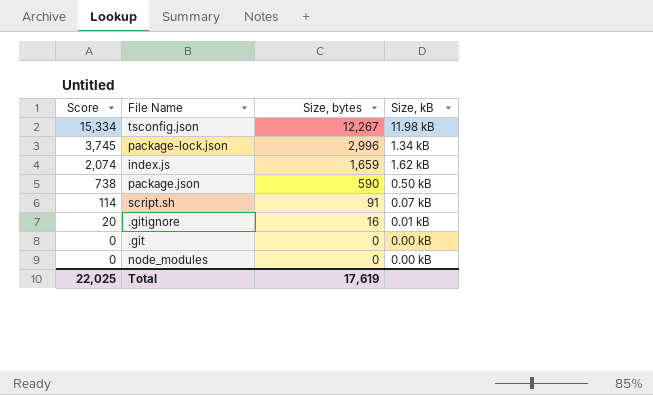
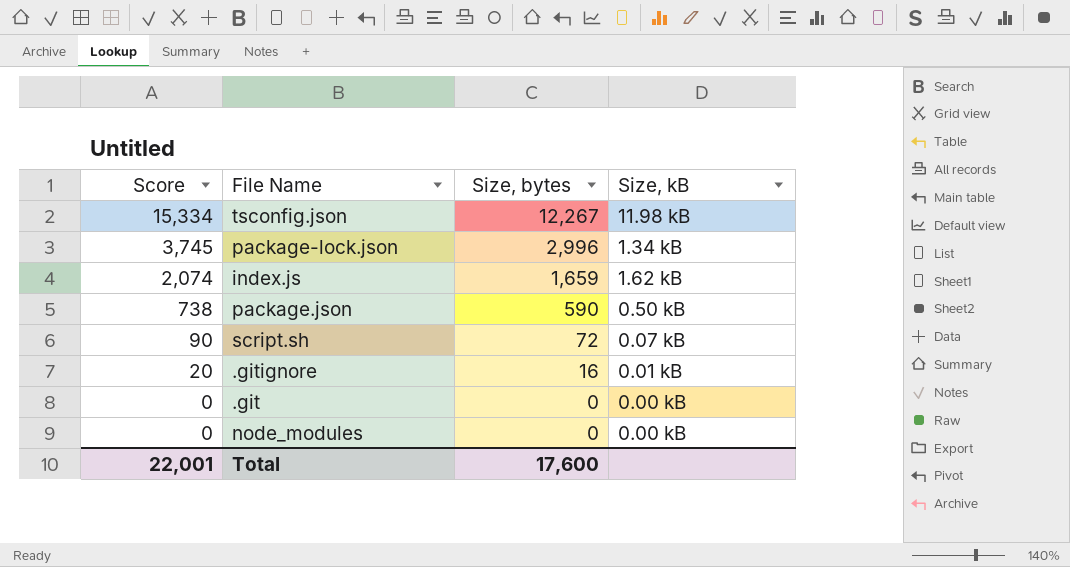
script.sh | Score: 114 -> 90
script.sh | Size, bytes: 91 -> 72
Total | Score: 22,025 -> 22,001
Total | Size, bytes: 17,619 -> 17,600

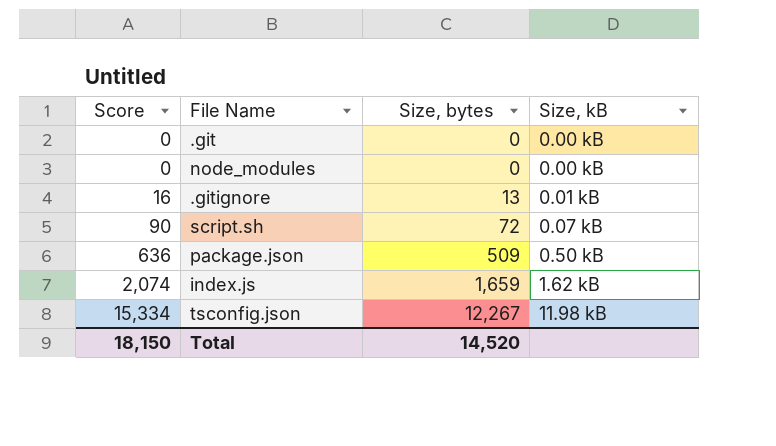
row order: Score descending -> Score ascending
row package-lock.json: 3,745 | 2,996 | 1.34 kB -> none
.gitignore | Score: 20 -> 16
.gitignore | Size, bytes: 16 -> 13
package.json | Score: 738 -> 636
package.json | Size, bytes: 590 -> 509
Total | Score: 22,001 -> 18,150
Total | Size, bytes: 17,600 -> 14,520

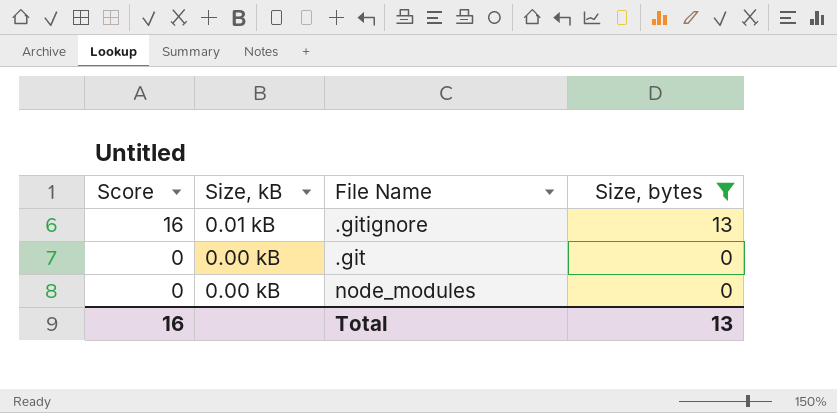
filter: none -> Size, bytes <= 13
row order: Score ascending -> Score descending
column Size, kB | position: 4 -> 2
Total | Score: 18,150 -> 16
Total | Size, bytes: 14,520 -> 13

